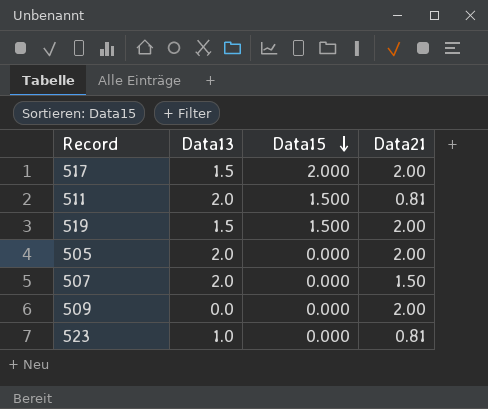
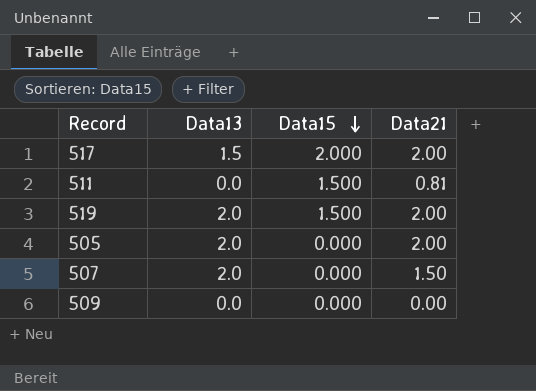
row 523: 1.0 | 0.000 | 0.81 -> none
511 | Data13: 2.0 -> 0.0
519 | Data13: 1.5 -> 2.0
509 | Data21: 2.00 -> 0.00

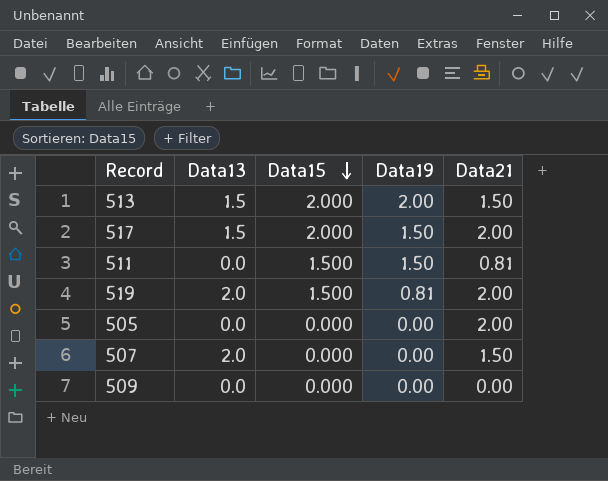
column Data19 | position: none -> 4
row 513: none -> 1.5 | 2.000 | 2.00 | 1.50
505 | Data13: 2.0 -> 0.0

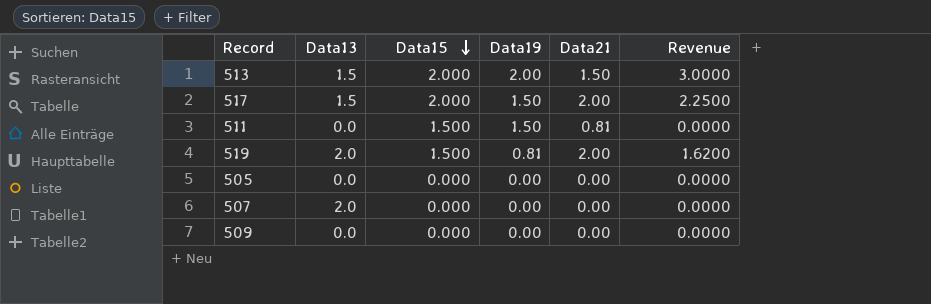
column Revenue | formula: none -> [Data13] * [Data19]
505 | Data21: 2.00 -> 0.00
507 | Data21: 1.50 -> 0.00

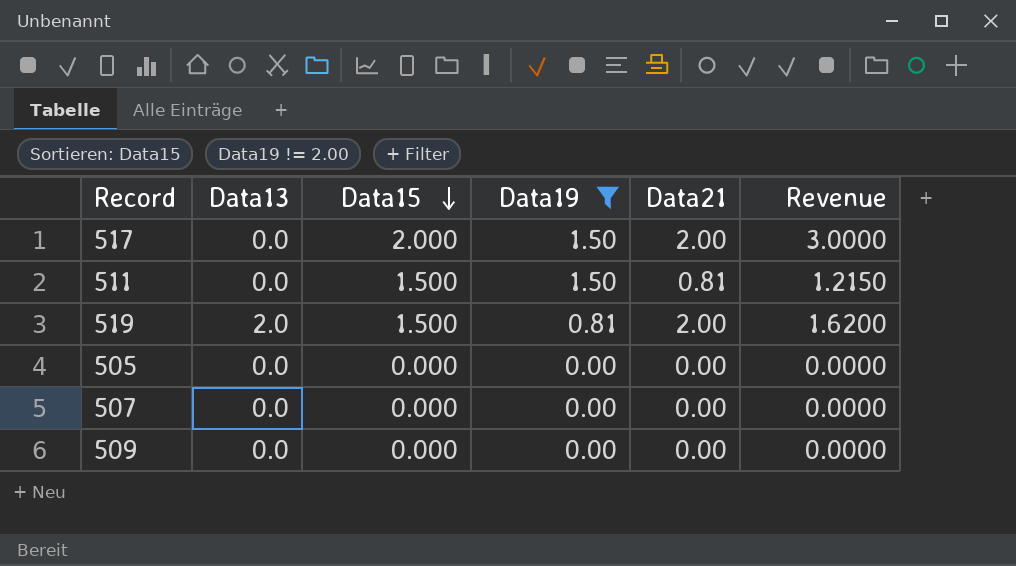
filter: none -> Data19 != 2.00
column Revenue | formula: [Data13] * [Data19] -> [Data19] * [Data21]
517 | Data13: 1.5 -> 0.0
507 | Data13: 2.0 -> 0.0

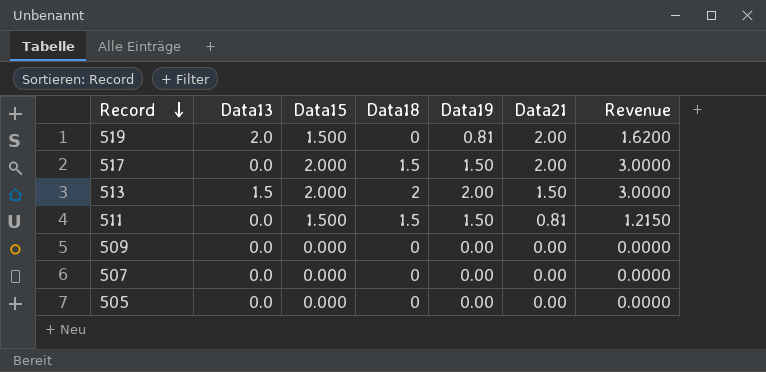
filter: Data19 != 2.00 -> none
row order: Data15 descending -> Record descending
column Data18 | position: none -> 4

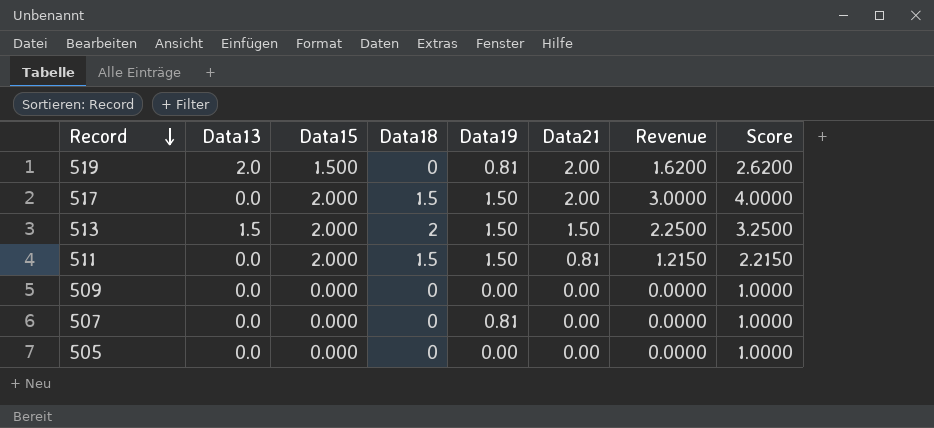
column Score | formula: none -> [Revenue] + 1
513 | Data19: 2.00 -> 1.50
513 | Revenue: 3.0000 -> 2.2500
511 | Data15: 1.500 -> 2.000
507 | Data19: 0.00 -> 0.81

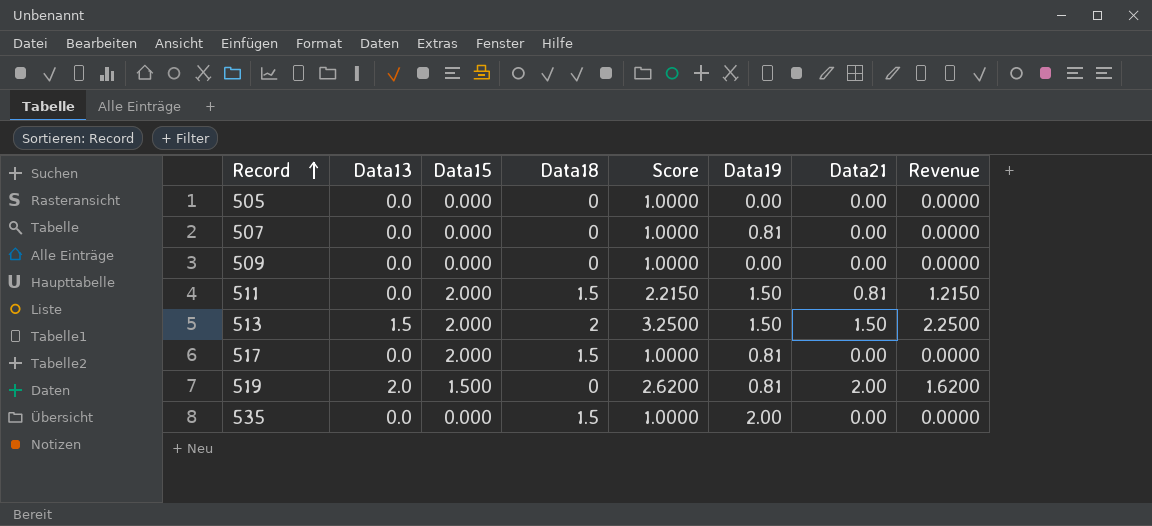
row order: Record descending -> Record ascending
column Score | position: 8 -> 5
517 | Score: 4.0000 -> 1.0000
517 | Data19: 1.50 -> 0.81
517 | Data21: 2.00 -> 0.00
517 | Revenue: 3.0000 -> 0.0000
row 535: none -> 0.0 | 0.000 | 1.5 | 1.0000 | 2.00 | 0.00 | 0.0000

